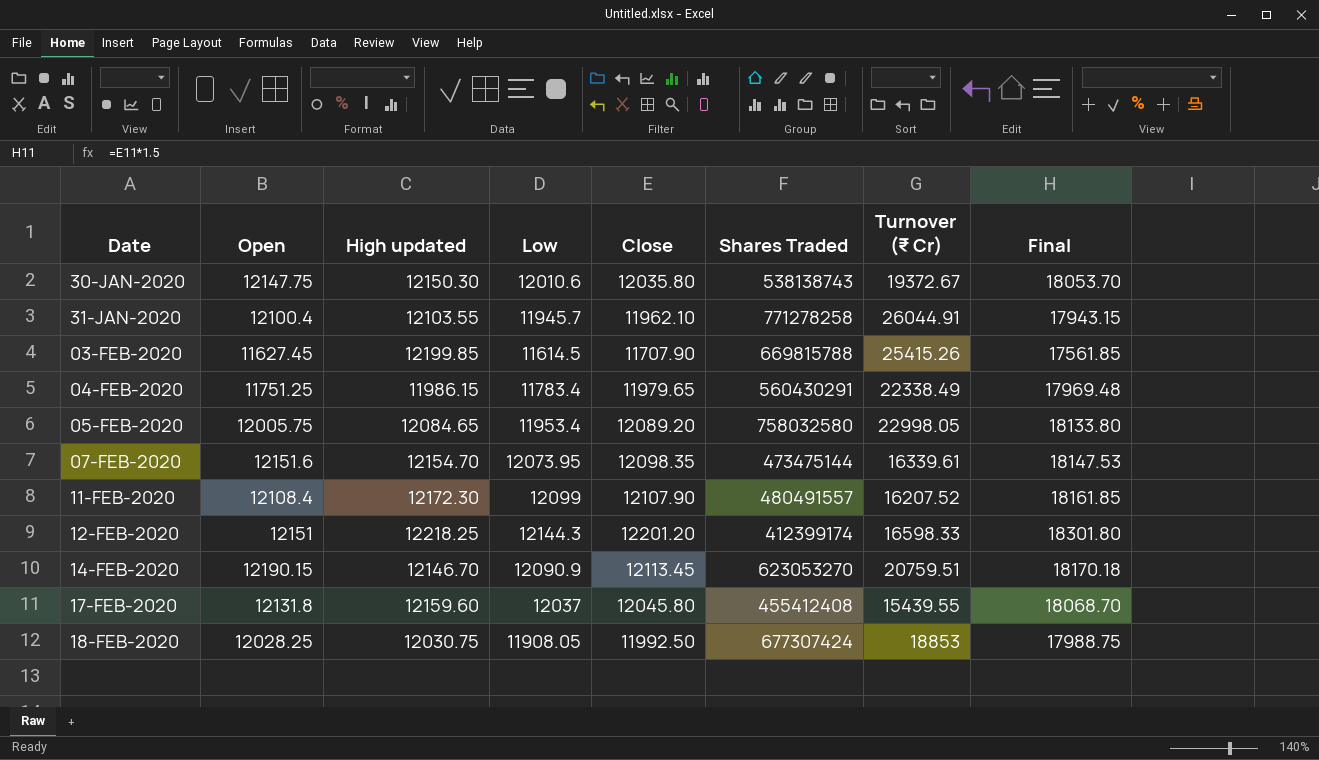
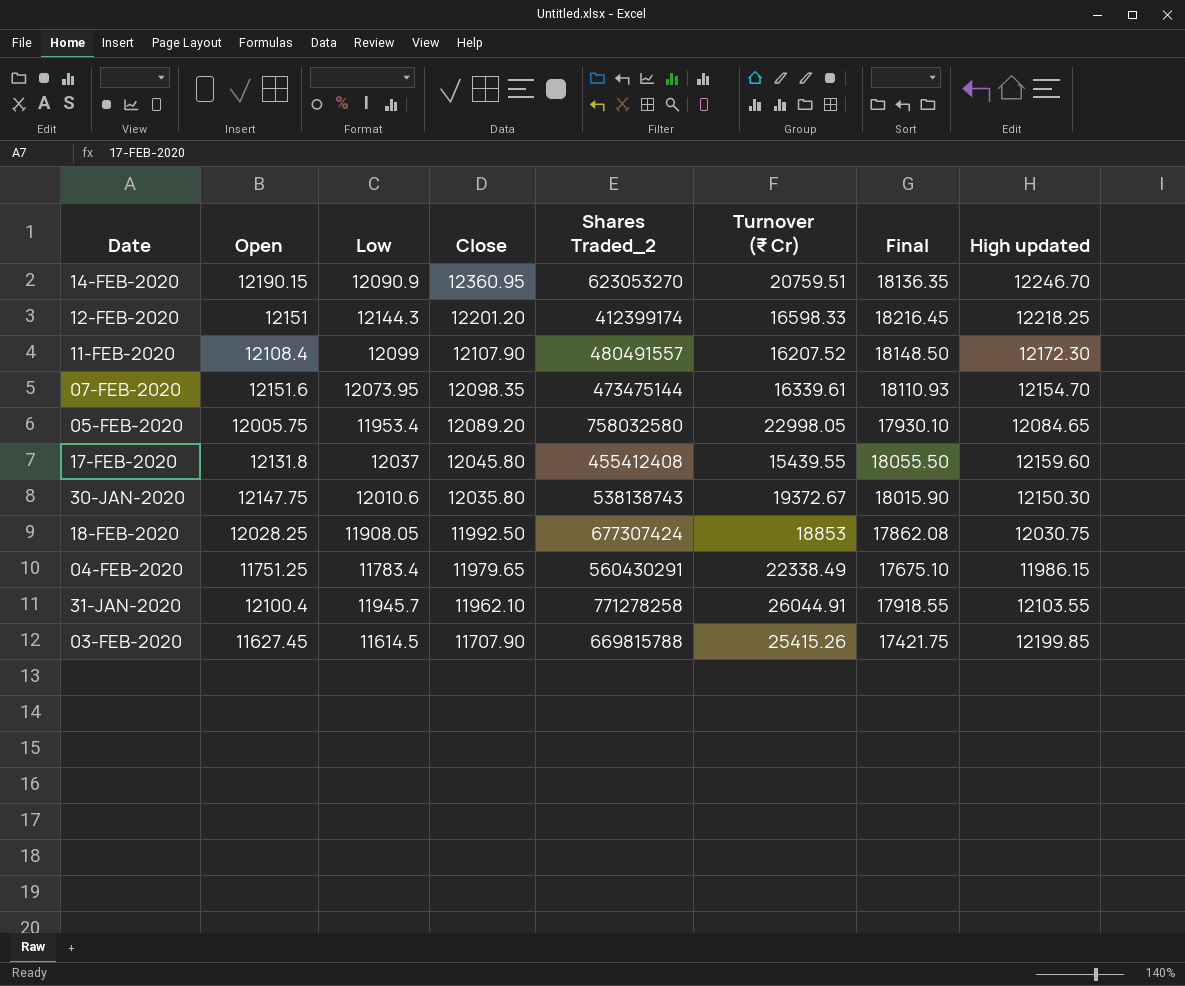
row order: Date ascending -> Close descending
column name: Shares Traded -> Shares Traded_2
column Final | formula: [Close] * 1.5 -> [Low] * 1.5
column High updated | position: 3 -> 8
14-FEB-2020 | Close: 12113.45 -> 12360.95
14-FEB-2020 | High updated: 12146.70 -> 12246.70

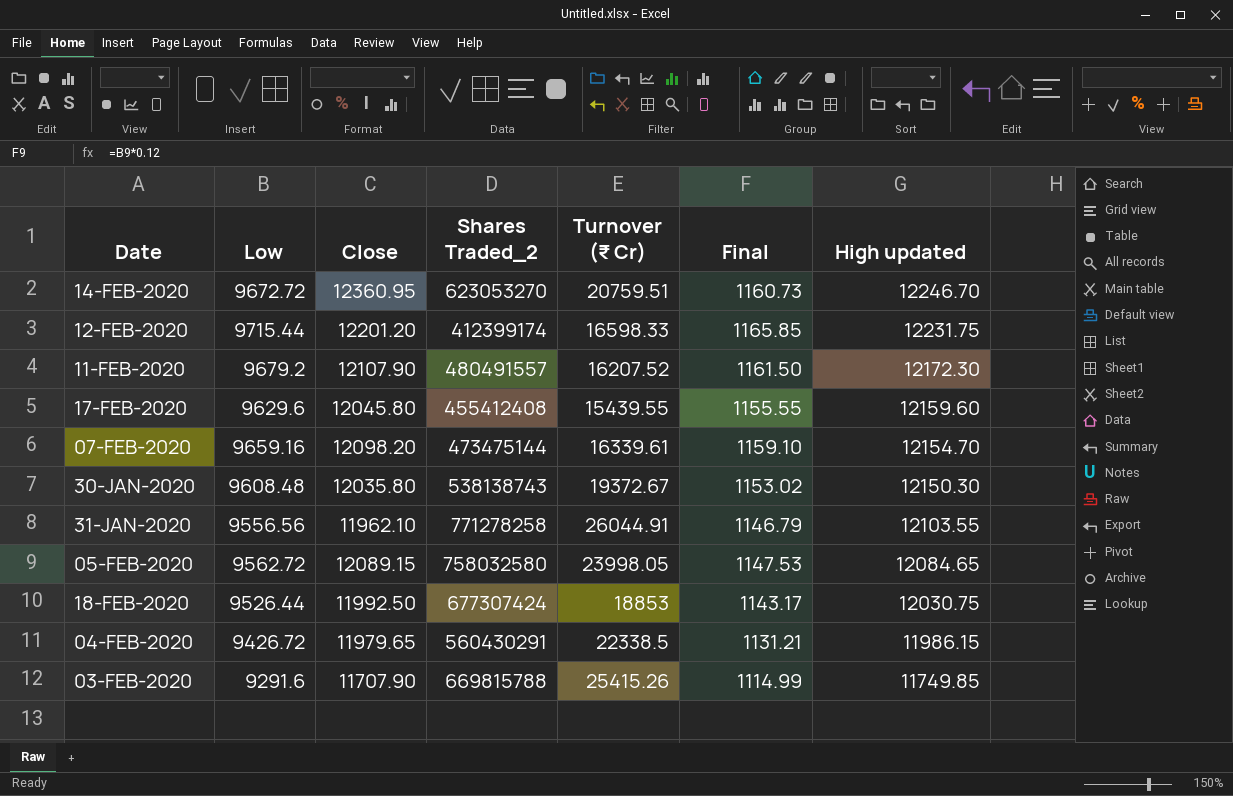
row order: Close descending -> High updated descending
column Open | position: 2 -> none
column Final | formula: [Low] * 1.5 -> [Low] * 0.12
14-FEB-2020 | Low: 12090.9 -> 9672.72
12-FEB-2020 | Low: 12144.3 -> 9715.44
12-FEB-2020 | High updated: 12218.25 -> 12231.75
11-FEB-2020 | Low: 12099 -> 9679.2
17-FEB-2020 | Low: 12037 -> 9629.6
07-FEB-2020 | Low: 12073.95 -> 9659.16
07-FEB-2020 | Close: 12098.35 -> 12098.20
30-JAN-2020 | Low: 12010.6 -> 9608.48
31-JAN-2020 | Low: 11945.7 -> 9556.56
05-FEB-2020 | Low: 11953.4 -> 9562.72
05-FEB-2020 | Close: 12089.20 -> 12089.15
05-FEB-2020 | Turnover (₹ Cr): 22998.05 -> 23998.05
18-FEB-2020 | Low: 11908.05 -> 9526.44
04-FEB-2020 | Low: 11783.4 -> 9426.72
04-FEB-2020 | Turnover (₹ Cr): 22338.49 -> 22338.5
03-FEB-2020 | Low: 11614.5 -> 9291.6
03-FEB-2020 | High updated: 12199.85 -> 11749.85

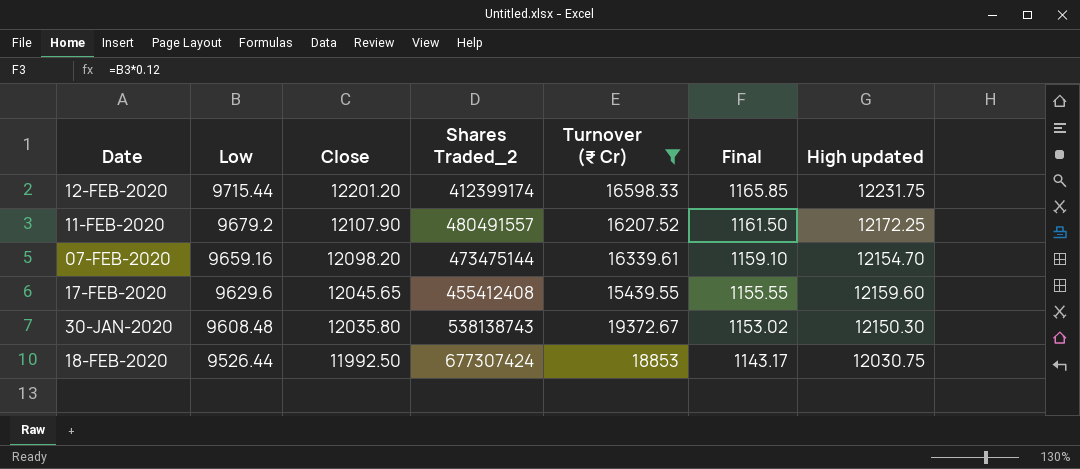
filter: none -> Turnover (₹ Cr) <= 19372.67
row order: High updated descending -> Low descending
11-FEB-2020 | High updated: 12172.30 -> 12172.25
17-FEB-2020 | Close: 12045.80 -> 12045.65

